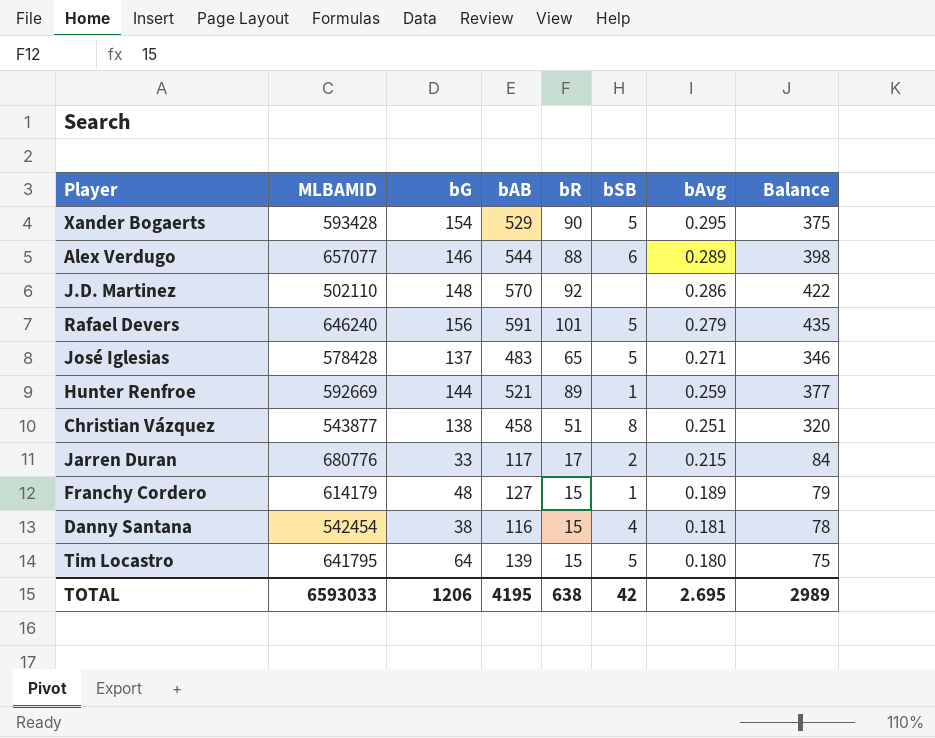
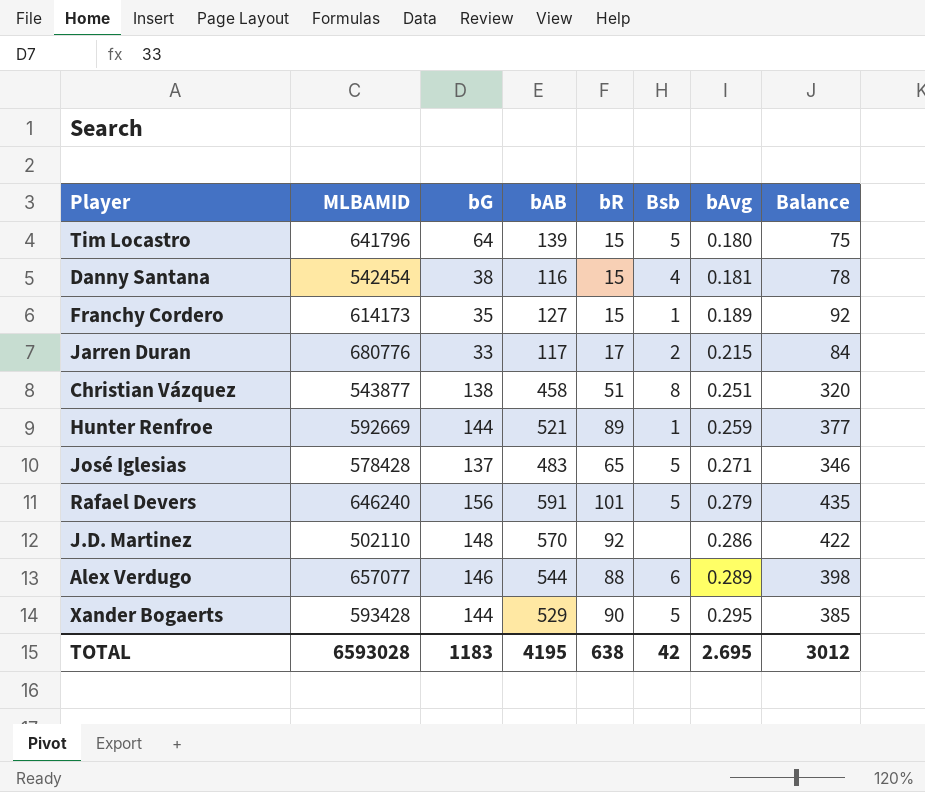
row order: bAvg descending -> bAvg ascending
column name: bSB -> Bsb
Tim Locastro | MLBAMID: 641795 -> 641796
Franchy Cordero | MLBAMID: 614179 -> 614173
Franchy Cordero | bG: 48 -> 35
Franchy Cordero | Balance: 79 -> 92
Xander Bogaerts | bG: 154 -> 144
Xander Bogaerts | Balance: 375 -> 385
TOTAL | MLBAMID: 6593033 -> 6593028
TOTAL | bG: 1206 -> 1183
TOTAL | Balance: 2989 -> 3012

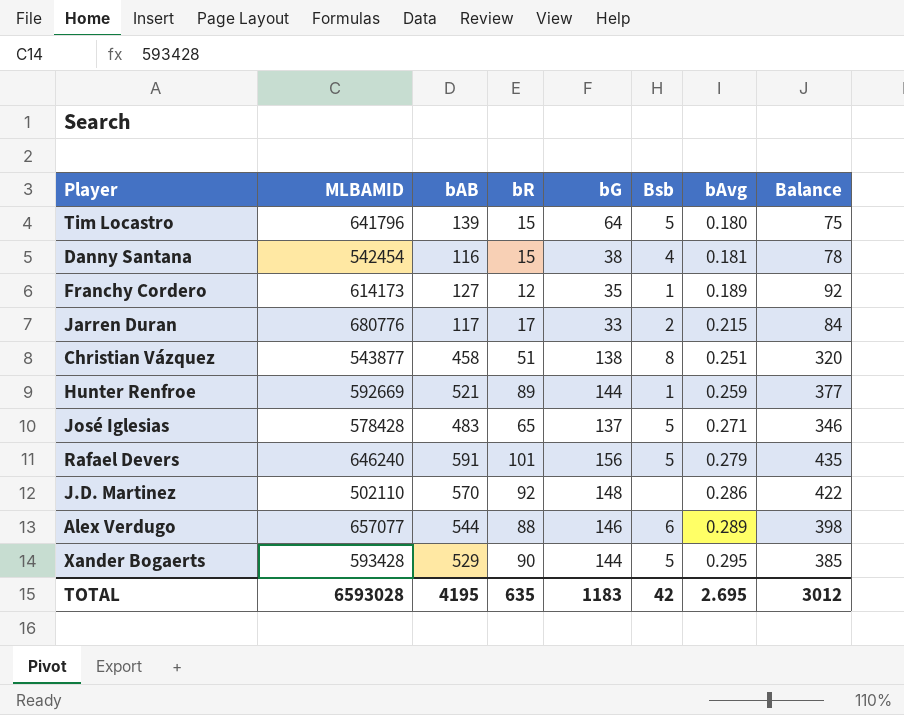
column bG | position: 3 -> 5
Franchy Cordero | bR: 15 -> 12
TOTAL | bR: 638 -> 635

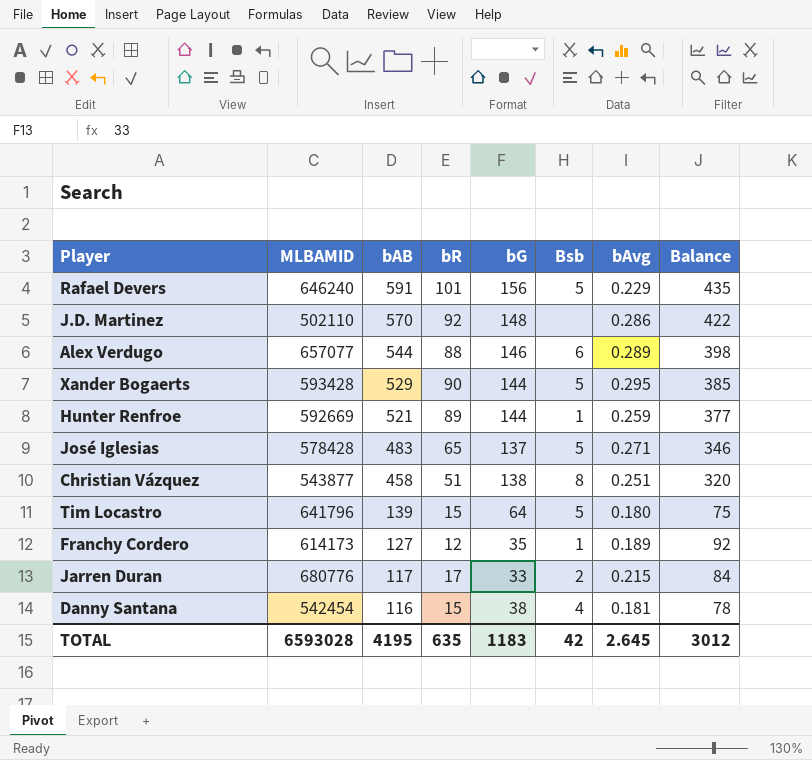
row order: bAvg ascending -> bAB descending
Rafael Devers | bAvg: 0.279 -> 0.229
TOTAL | bAvg: 2.695 -> 2.645

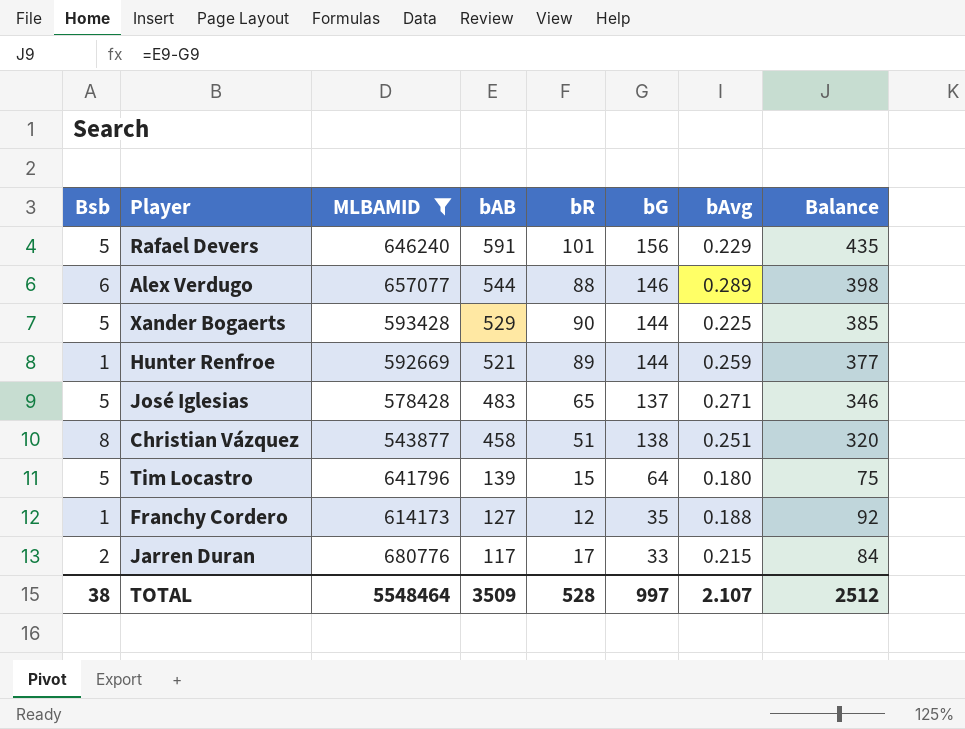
filter: none -> MLBAMID >= 543877
column Bsb | position: 6 -> 1
Xander Bogaerts | bAvg: 0.295 -> 0.225
Franchy Cordero | bAvg: 0.189 -> 0.188
TOTAL | Bsb: 42 -> 38
TOTAL | MLBAMID: 6593028 -> 5548464
TOTAL | bAB: 4195 -> 3509
TOTAL | bR: 635 -> 528
TOTAL | bG: 1183 -> 997
TOTAL | bAvg: 2.645 -> 2.107
TOTAL | Balance: 3012 -> 2512

